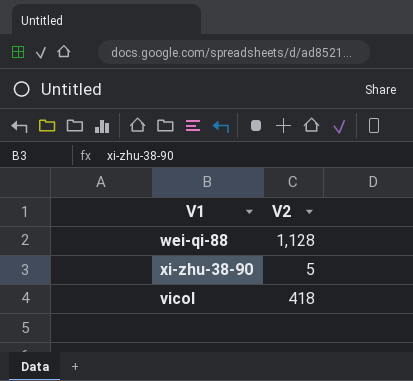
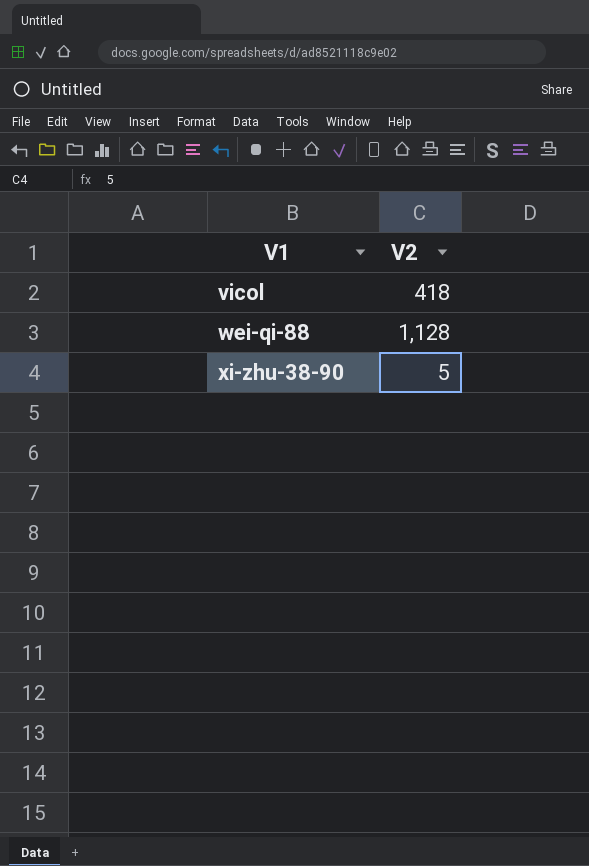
row order: none -> V1 ascending

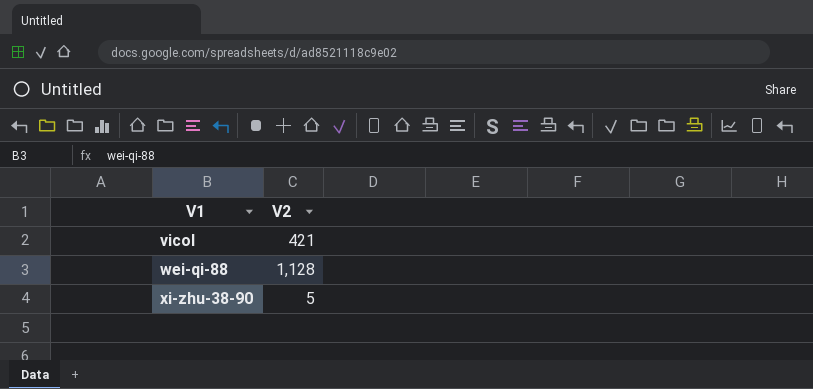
vicol | V2: 418 -> 421

